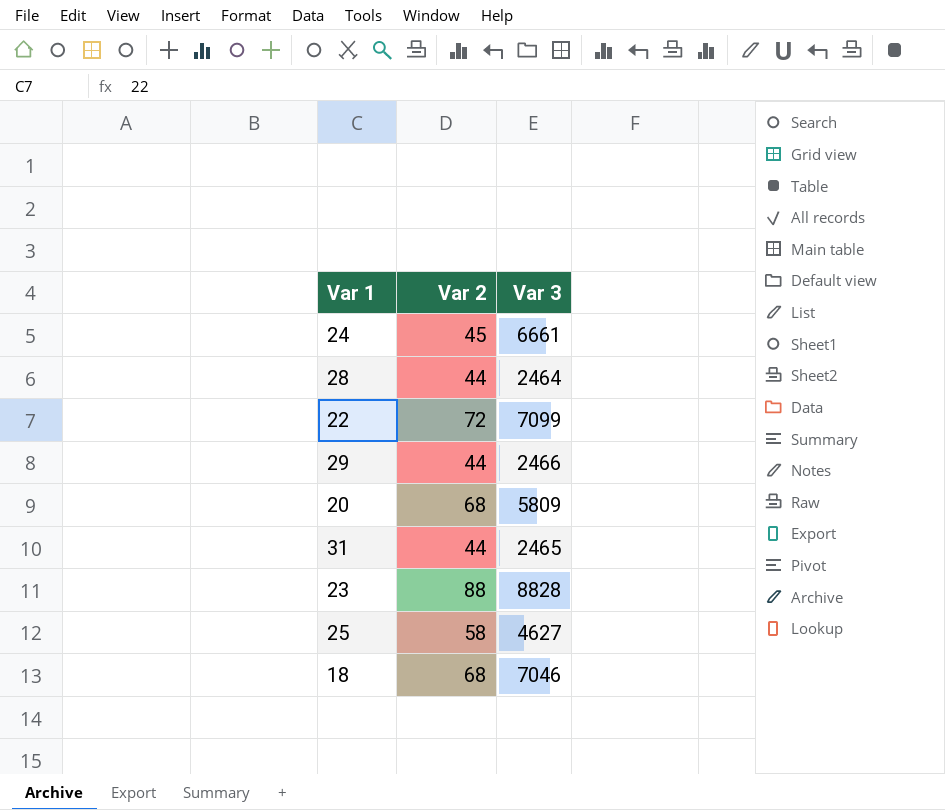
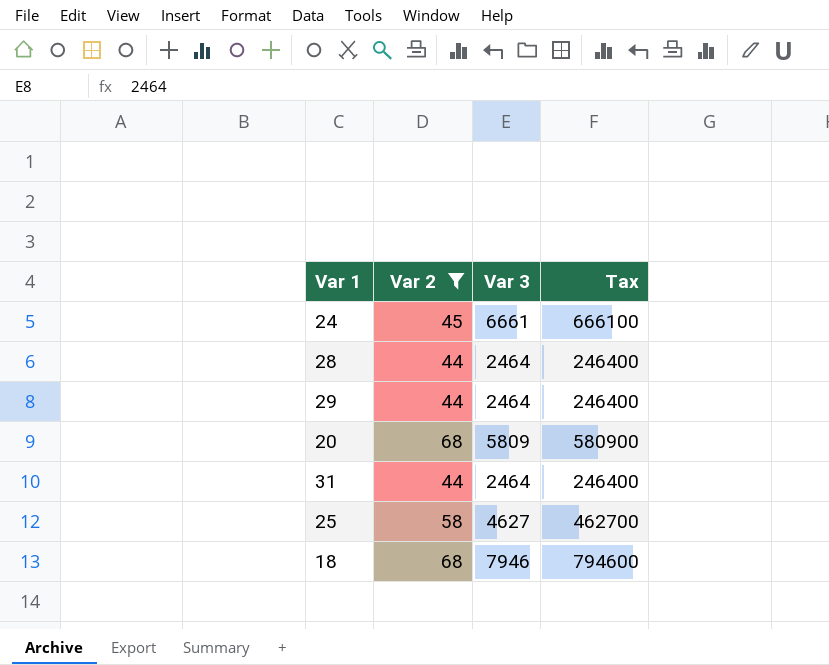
filter: none -> Var 2 <= 68
column Tax | formula: none -> [Var 3] * 100
29 | Var 3: 2466 -> 2464
31 | Var 3: 2465 -> 2464
18 | Var 3: 7046 -> 7946

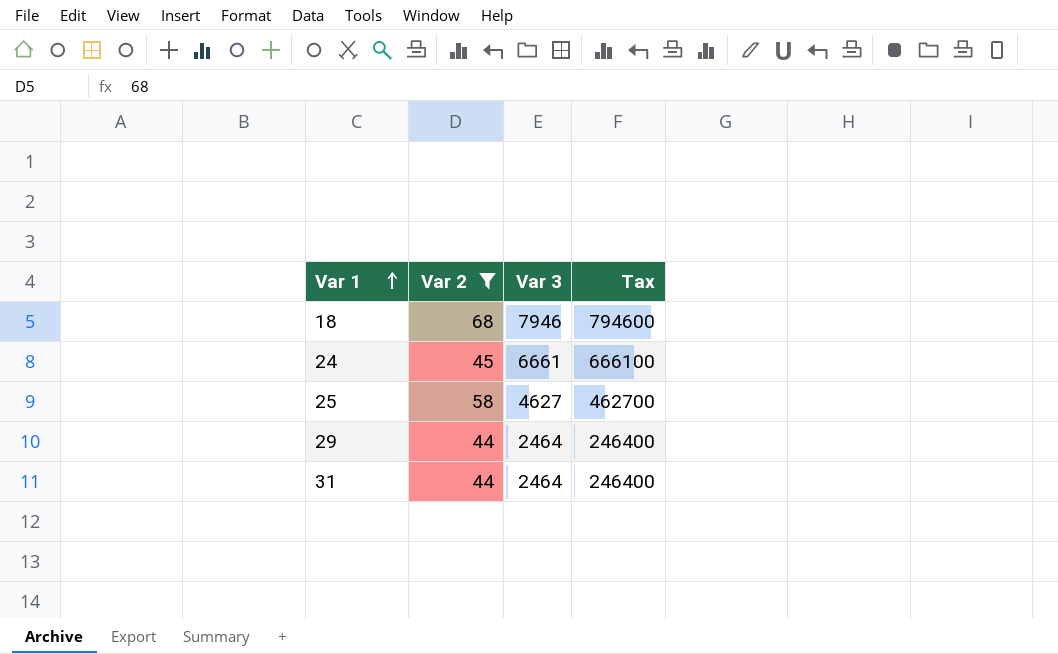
row order: none -> Var 1 ascending
row 28: 44 | 2464 | 246400 -> none
row 20: 68 | 5809 | 580900 -> none

